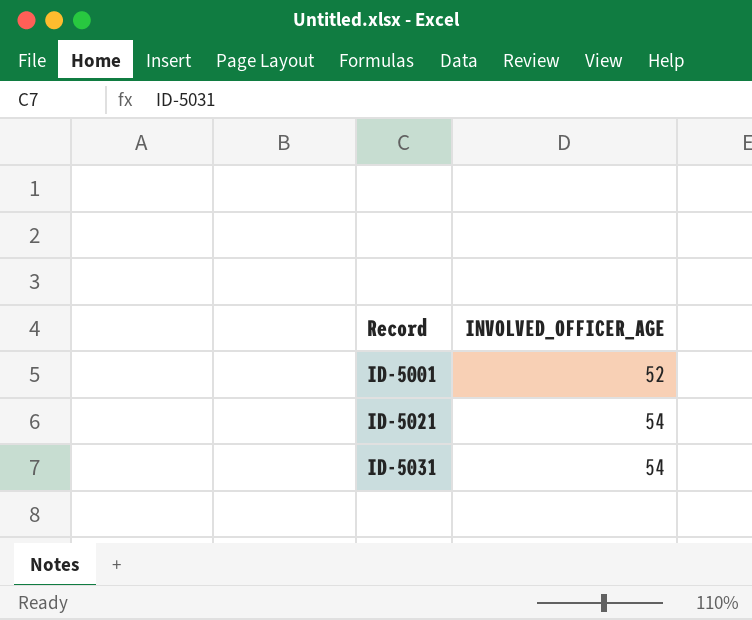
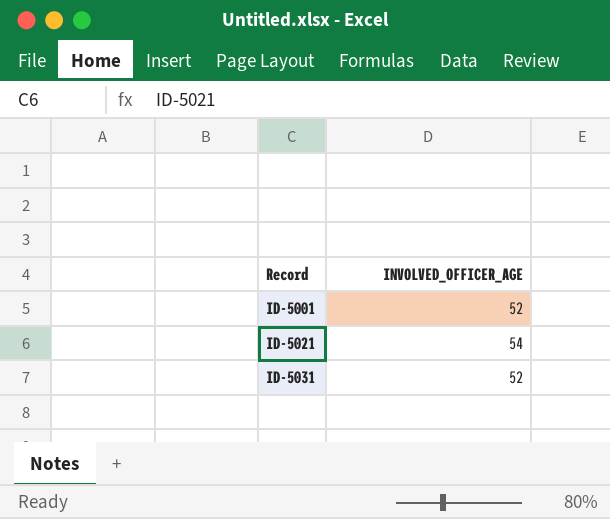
ID-5031 | INVOLVED_OFFICER_AGE: 54 -> 52

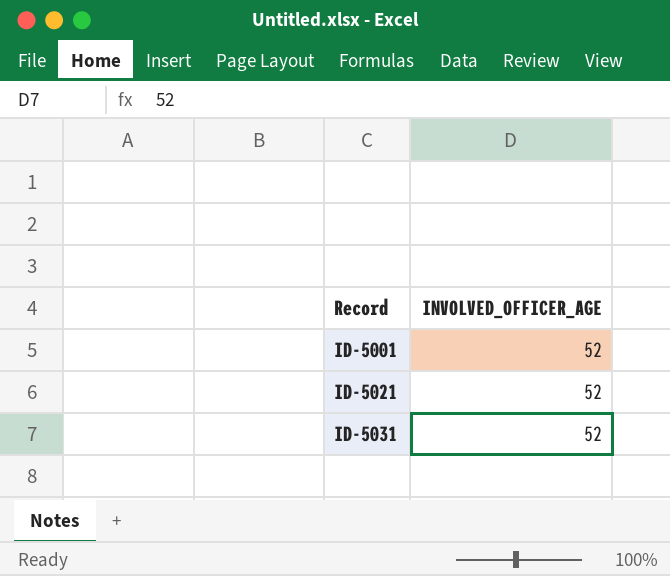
ID-5021 | INVOLVED_OFFICER_AGE: 54 -> 52

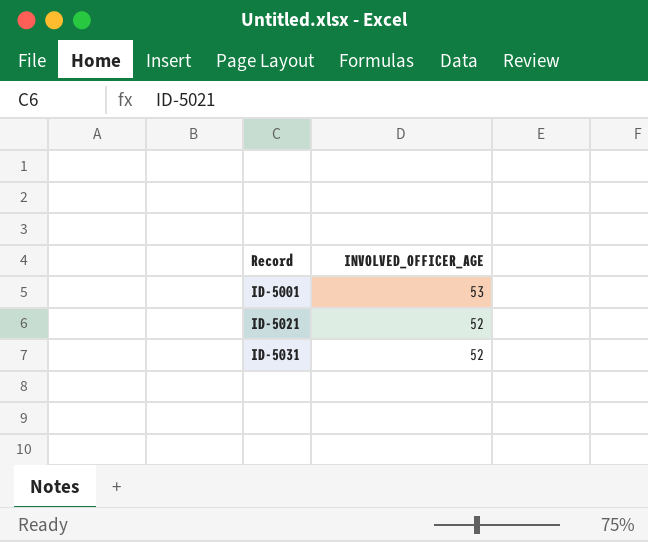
ID-5001 | INVOLVED_OFFICER_AGE: 52 -> 53

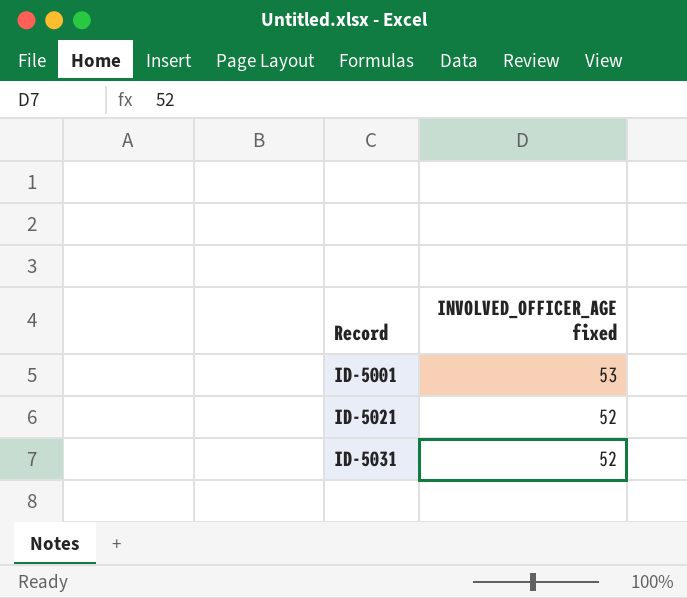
column name: INVOLVED_OFFICER_AGE -> INVOLVED_OFFICER_AGE fixed

